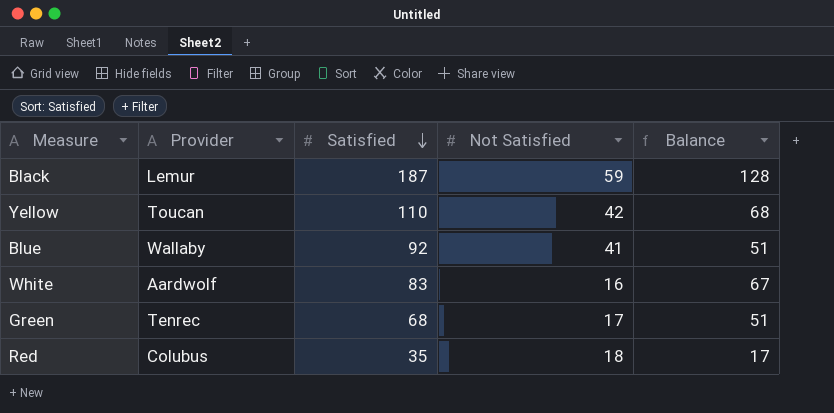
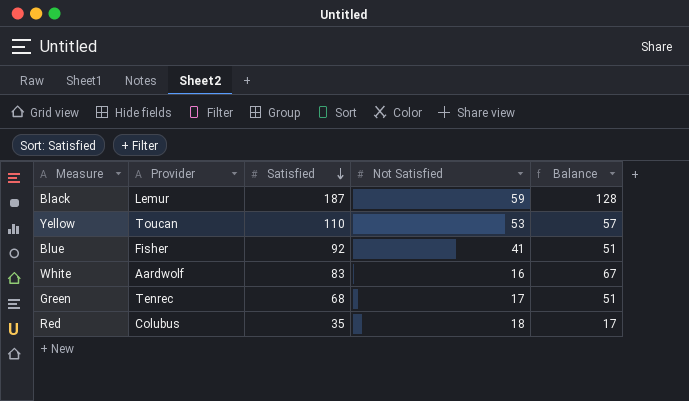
Yellow | Not Satisfied: 42 -> 53
Yellow | Balance: 68 -> 57
Blue | Provider: Wallaby -> Fisher

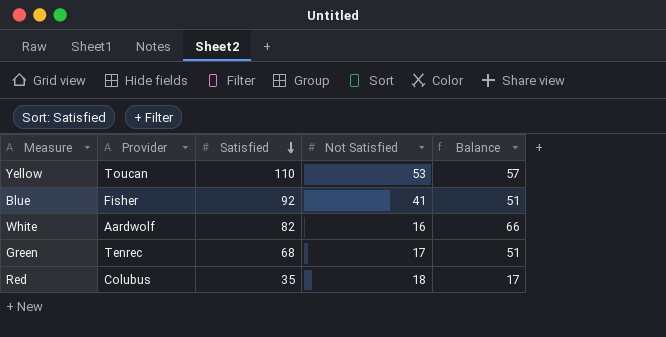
row Black: Lemur | 187 | 59 | 128 -> none
White | Satisfied: 83 -> 82
White | Balance: 67 -> 66

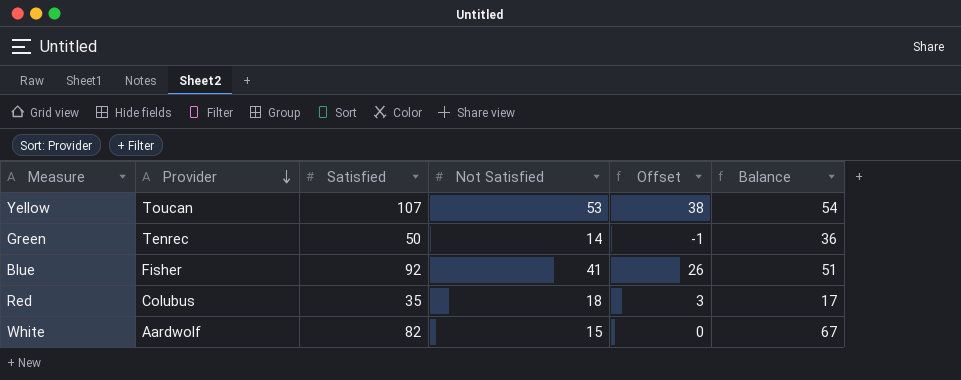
row order: Satisfied descending -> Provider descending
column Offset | formula: none -> [Not Satisfied] - 15
Yellow | Satisfied: 110 -> 107
Yellow | Balance: 57 -> 54
Green | Satisfied: 68 -> 50
Green | Not Satisfied: 17 -> 14
Green | Balance: 51 -> 36
White | Not Satisfied: 16 -> 15
White | Balance: 66 -> 67

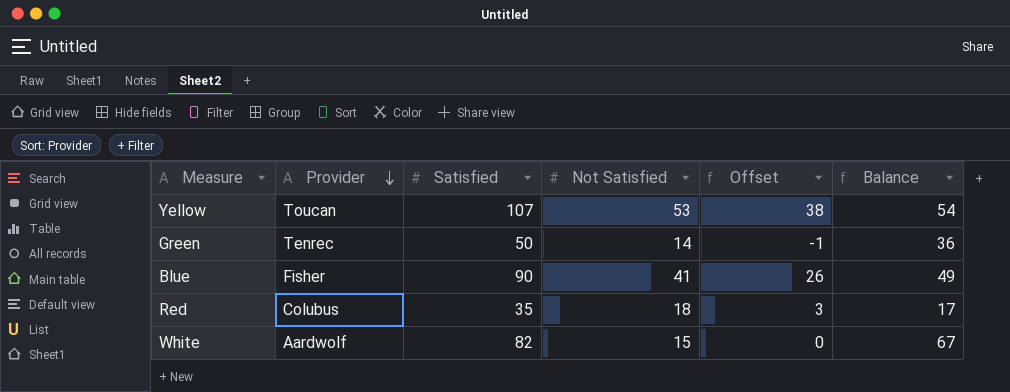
Blue | Satisfied: 92 -> 90
Blue | Balance: 51 -> 49

